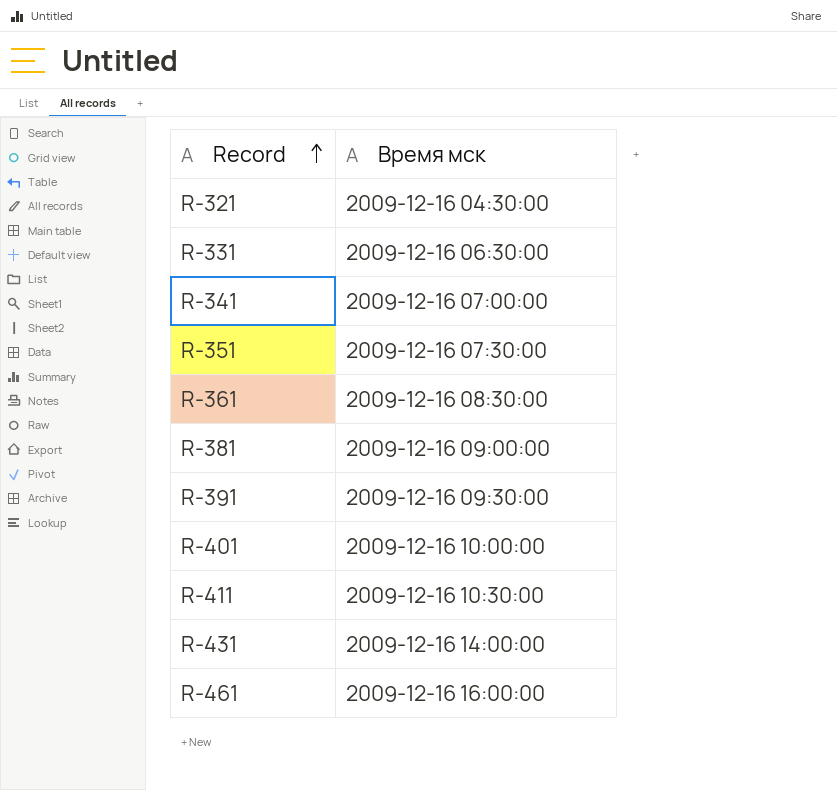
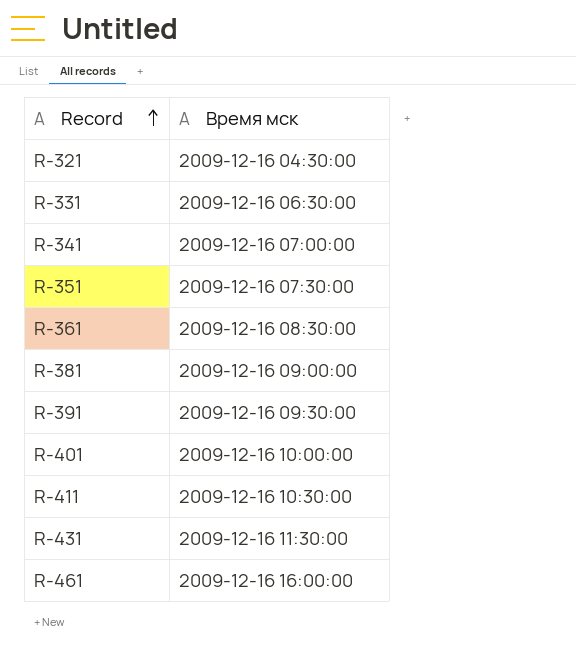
R-431 | Время мск: 2009-12-16 14:00:00 -> 2009-12-16 11:30:00

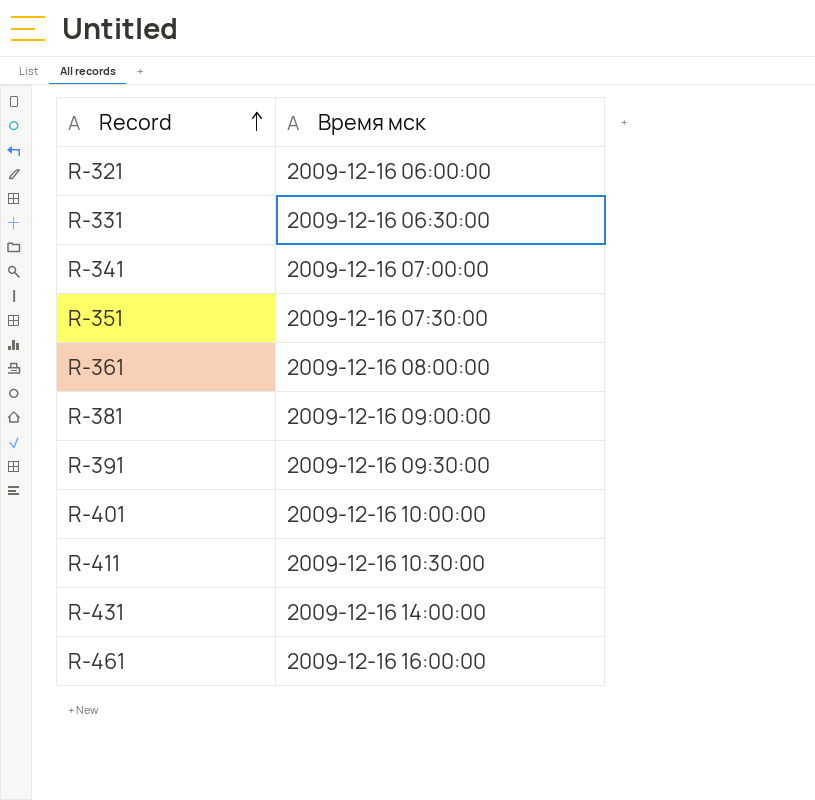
R-321 | Время мск: 2009-12-16 04:30:00 -> 2009-12-16 06:00:00
R-361 | Время мск: 2009-12-16 08:30:00 -> 2009-12-16 08:00:00
R-431 | Время мск: 2009-12-16 11:30:00 -> 2009-12-16 14:00:00

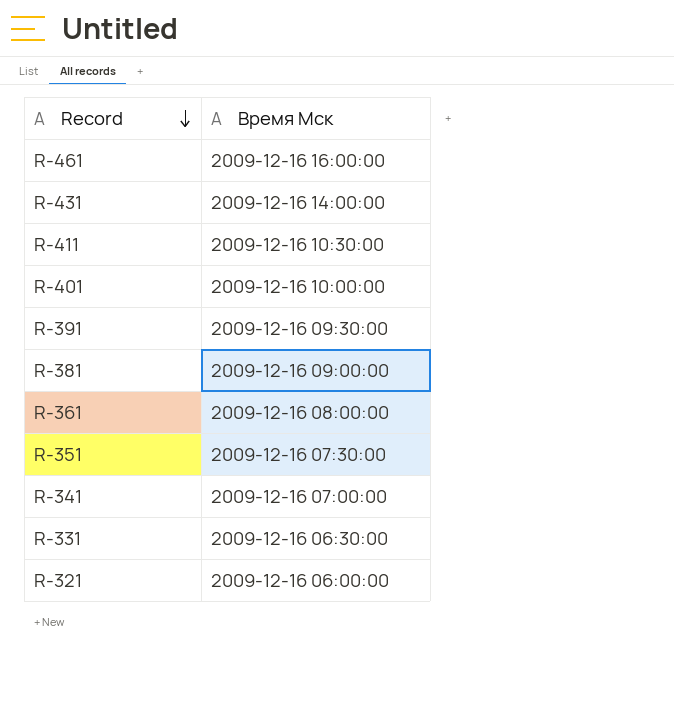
row order: Record ascending -> Record descending
column name: Время мск -> Время Мск

